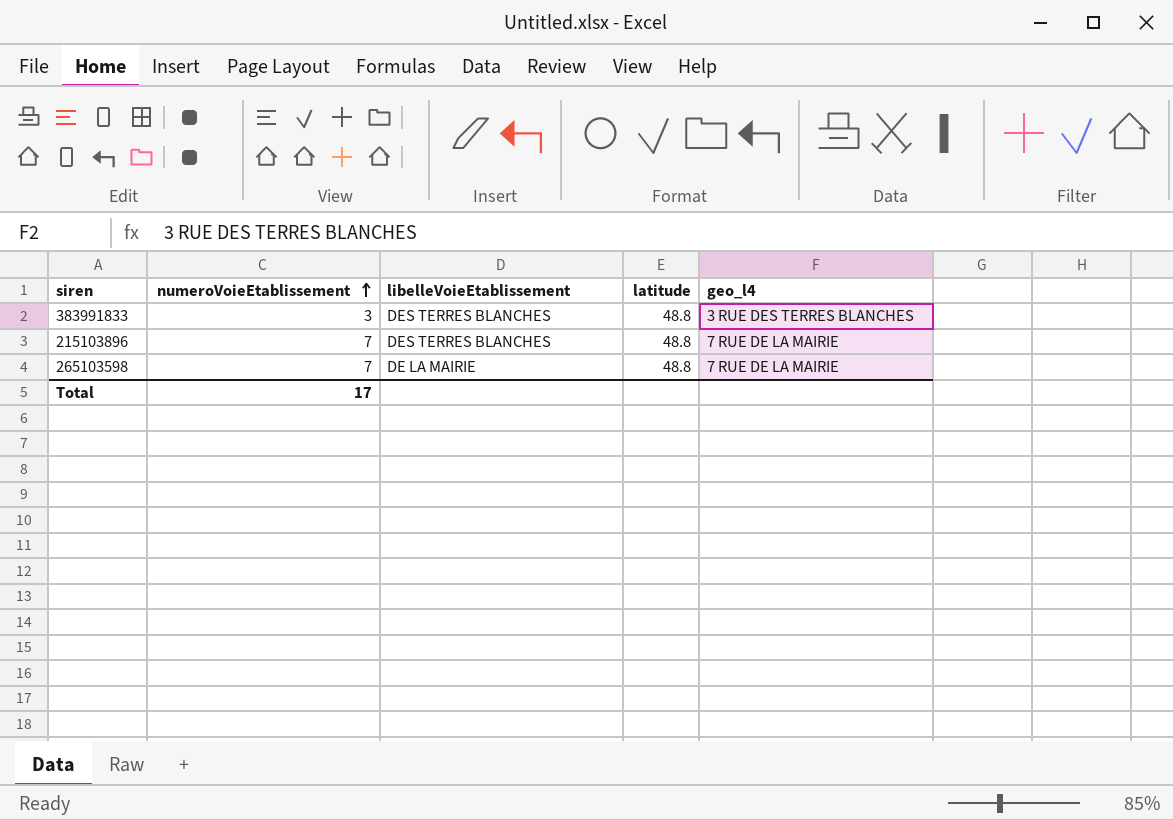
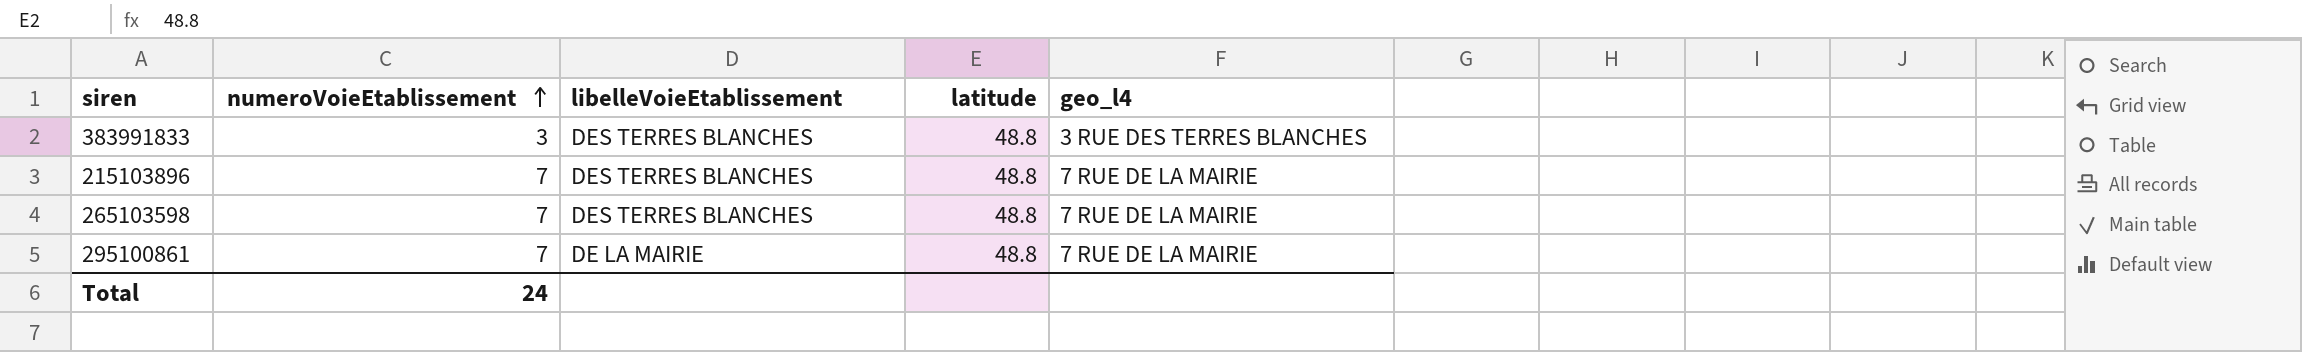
265103598 | libelleVoieEtablissement: DE LA MAIRIE -> DES TERRES BLANCHES
row 295100861: none -> 7 | DE LA MAIRIE | 48.8 | 7 RUE DE LA MAIRIE
Total | numeroVoieEtablissement: 17 -> 24

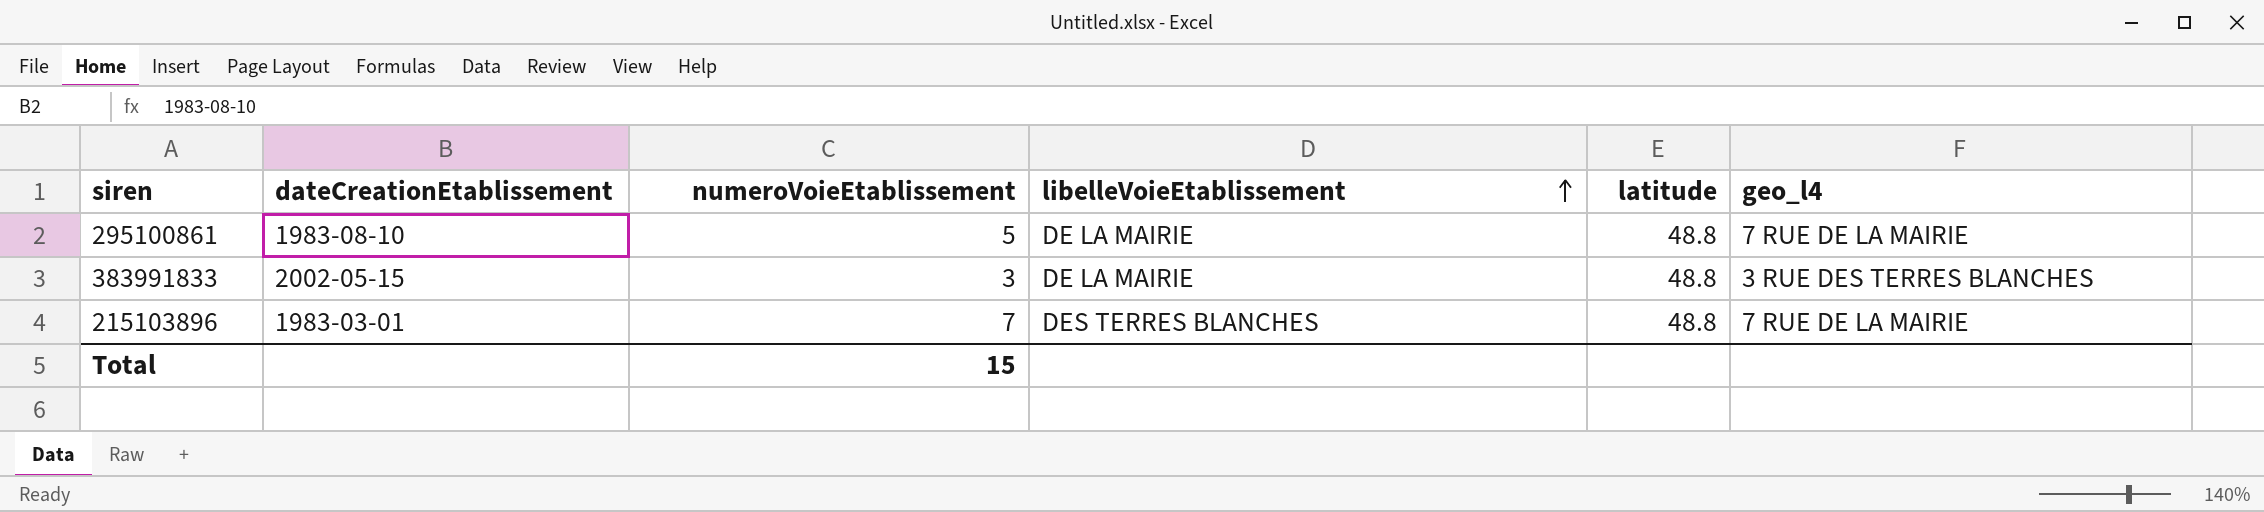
row order: numeroVoieEtablissement ascending -> libelleVoieEtablissement ascending
column dateCreationEtablissement | position: none -> 2
row 265103598: 7 | DES TERRES BLANCHES | 48.8 | 7 RUE DE LA MAIRIE -> none
295100861 | numeroVoieEtablissement: 7 -> 5
383991833 | libelleVoieEtablissement: DES TERRES BLANCHES -> DE LA MAIRIE
Total | numeroVoieEtablissement: 24 -> 15

